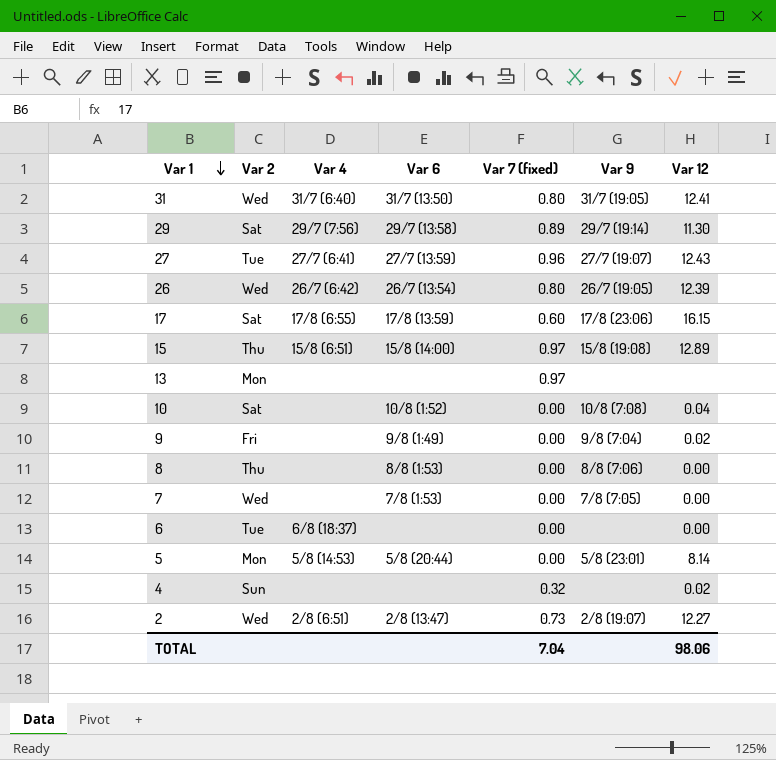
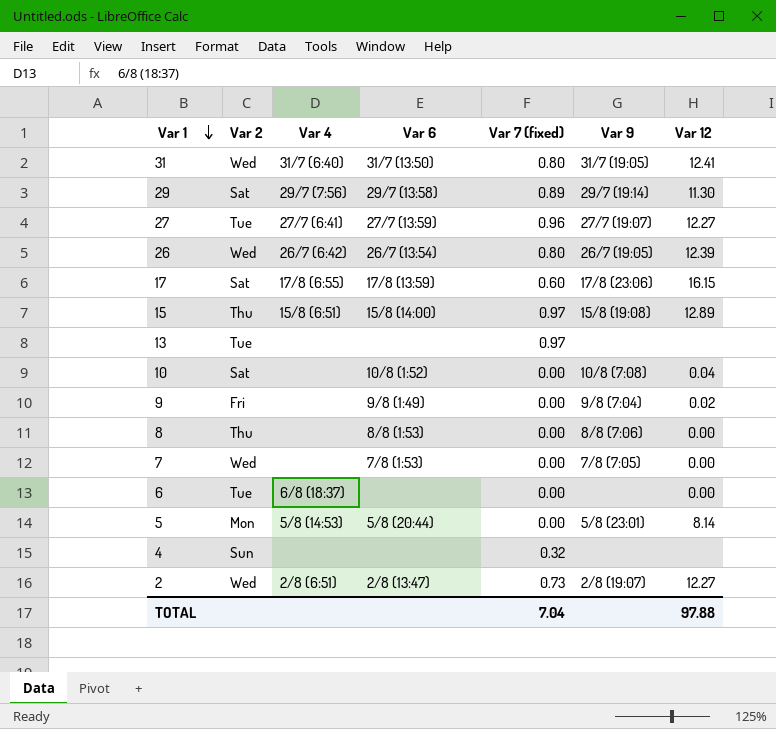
27 | Var 12: 12.43 -> 12.27
13 | Var 2: Mon -> Tue
4 | Var 12: 0.02 -> none
TOTAL | Var 12: 98.06 -> 97.88

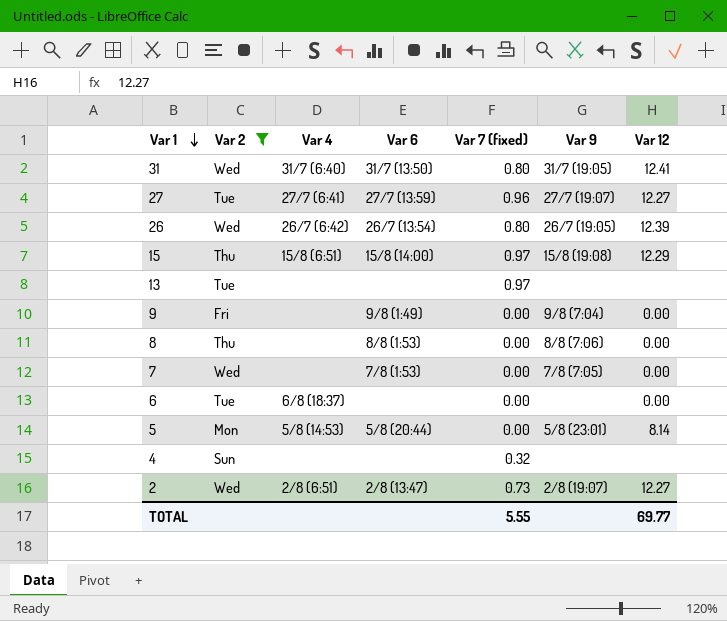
filter: none -> Var 2 != Sat
15 | Var 12: 12.89 -> 12.29
9 | Var 12: 0.02 -> 0.00
TOTAL | Var 7 (fixed): 7.04 -> 5.55
TOTAL | Var 12: 97.88 -> 69.77

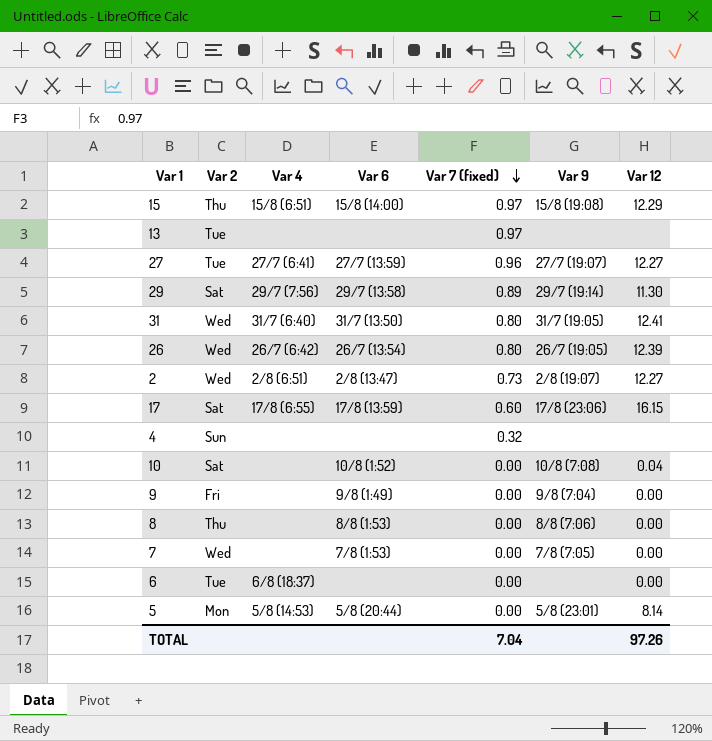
filter: Var 2 != Sat -> none
row order: Var 1 descending -> Var 7 (fixed) descending
TOTAL | Var 7 (fixed): 5.55 -> 7.04
TOTAL | Var 12: 69.77 -> 97.26

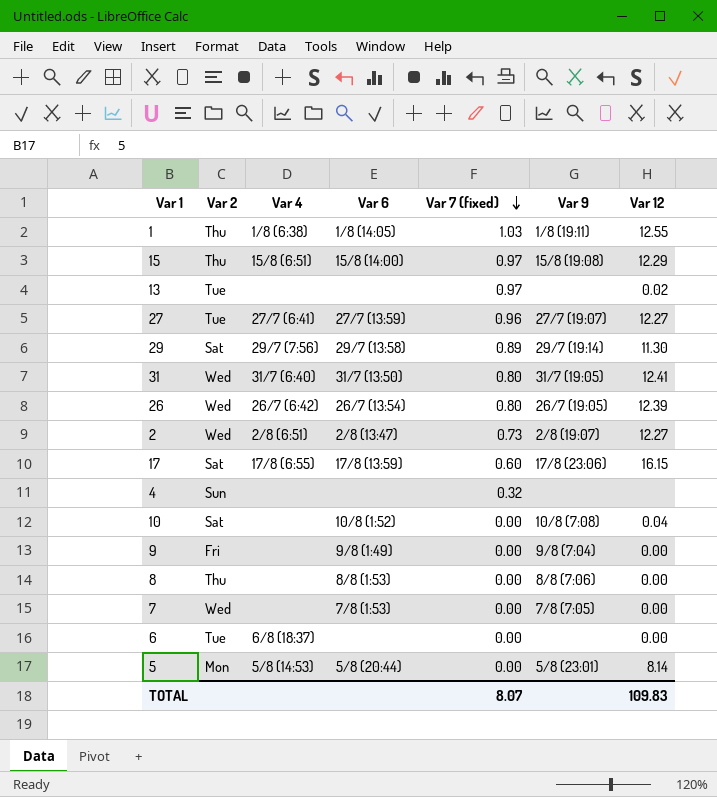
row 1: none -> Thu | 1/8 (6:38) | 1/8 (14:05) | 1.03 | 1/8 (19:11) | 12.55
13 | Var 12: none -> 0.02
TOTAL | Var 7 (fixed): 7.04 -> 8.07
TOTAL | Var 12: 97.26 -> 109.83

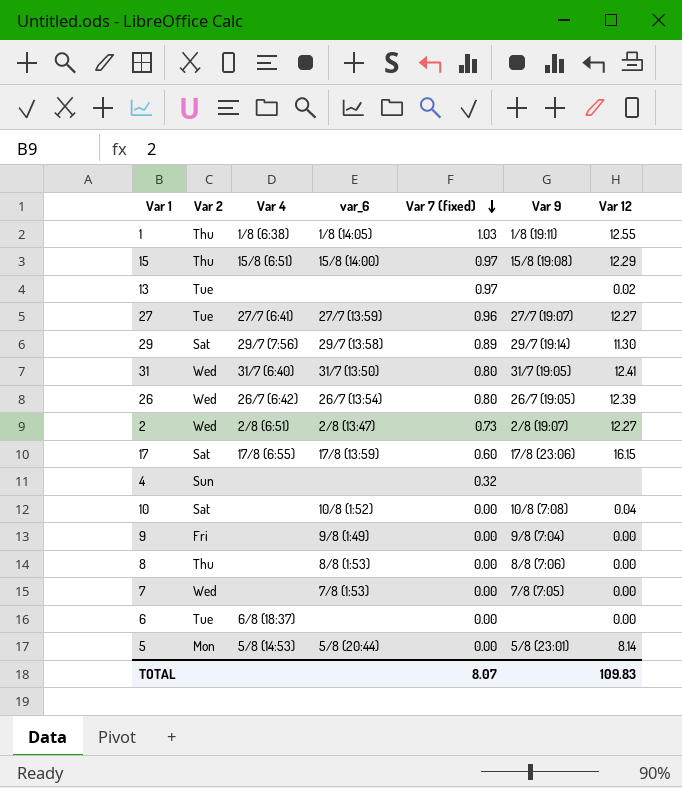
column name: Var 6 -> var_6

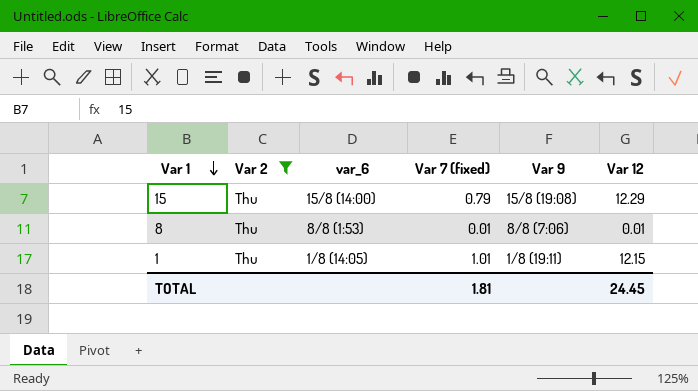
filter: none -> Var 2 = Thu
row order: Var 7 (fixed) descending -> Var 1 descending
column Var 4 | position: 3 -> none
15 | Var 7 (fixed): 0.97 -> 0.79
8 | Var 7 (fixed): 0.00 -> 0.01
8 | Var 12: 0.00 -> 0.01
1 | Var 7 (fixed): 1.03 -> 1.01
1 | Var 12: 12.55 -> 12.15
TOTAL | Var 7 (fixed): 8.07 -> 1.81
TOTAL | Var 12: 109.83 -> 24.45

